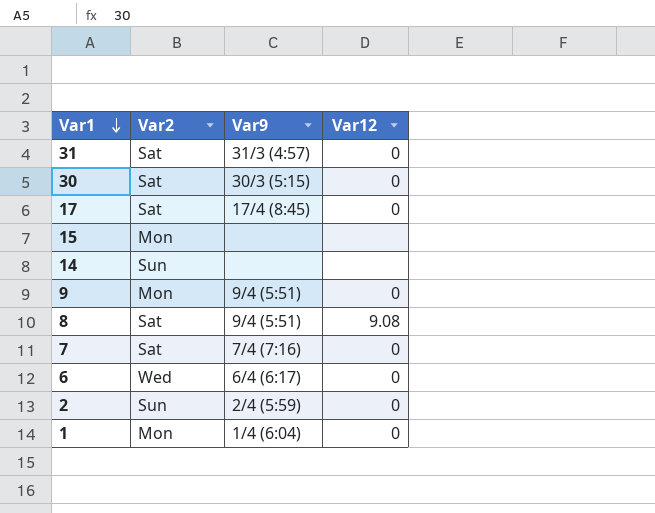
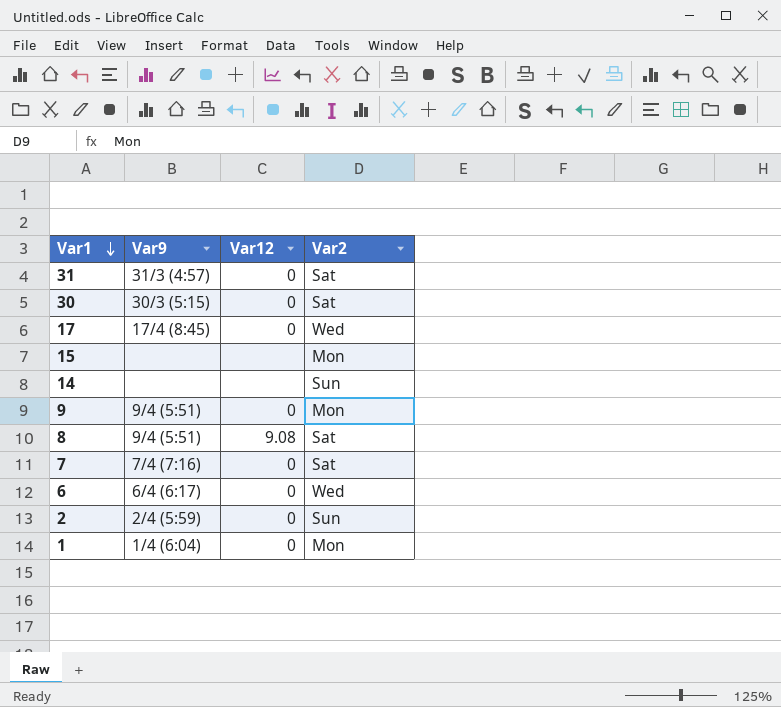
column Var2 | position: 2 -> 4
17 | Var2: Sat -> Wed

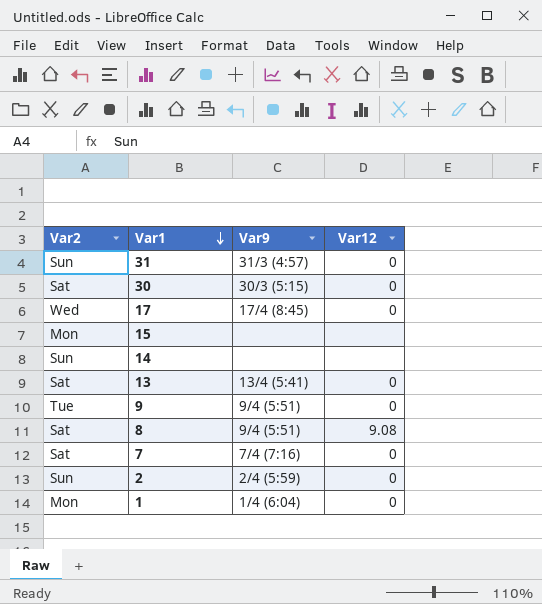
column Var2 | position: 4 -> 1
row 6: 6/4 (6:17) | 0 | Wed -> none
31 | Var2: Sat -> Sun
row 13: none -> Sat | 13/4 (5:41) | 0
9 | Var2: Mon -> Tue

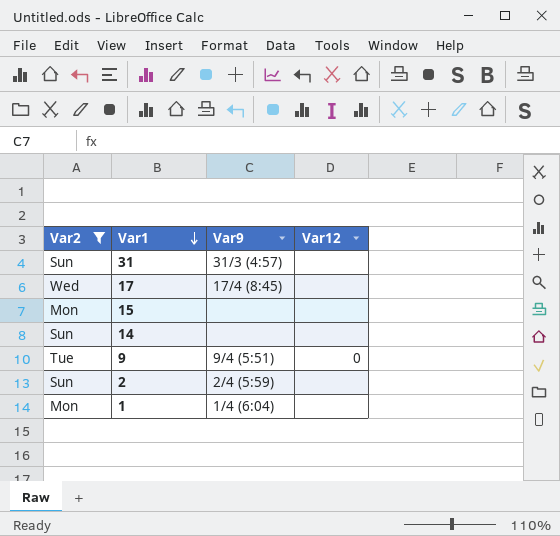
filter: none -> Var2 != Sat
31 | Var12: 0 -> none
17 | Var12: 0 -> none
2 | Var12: 0 -> none
1 | Var12: 0 -> none

